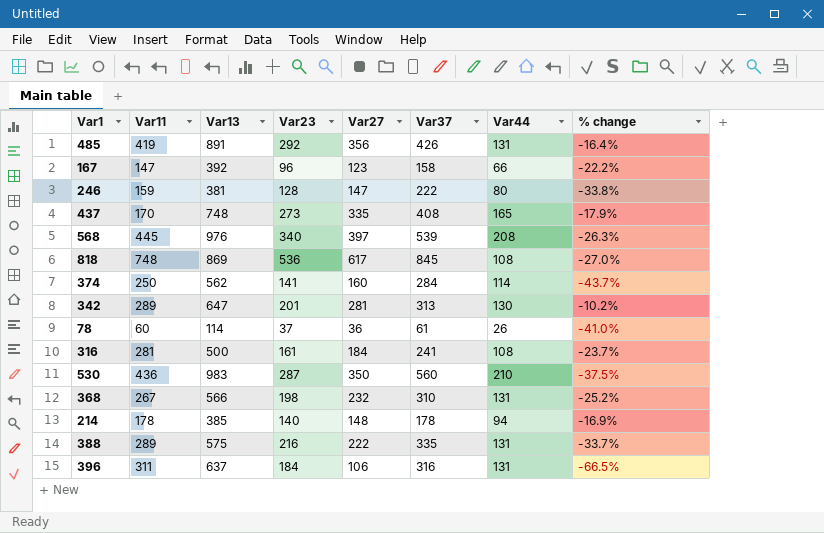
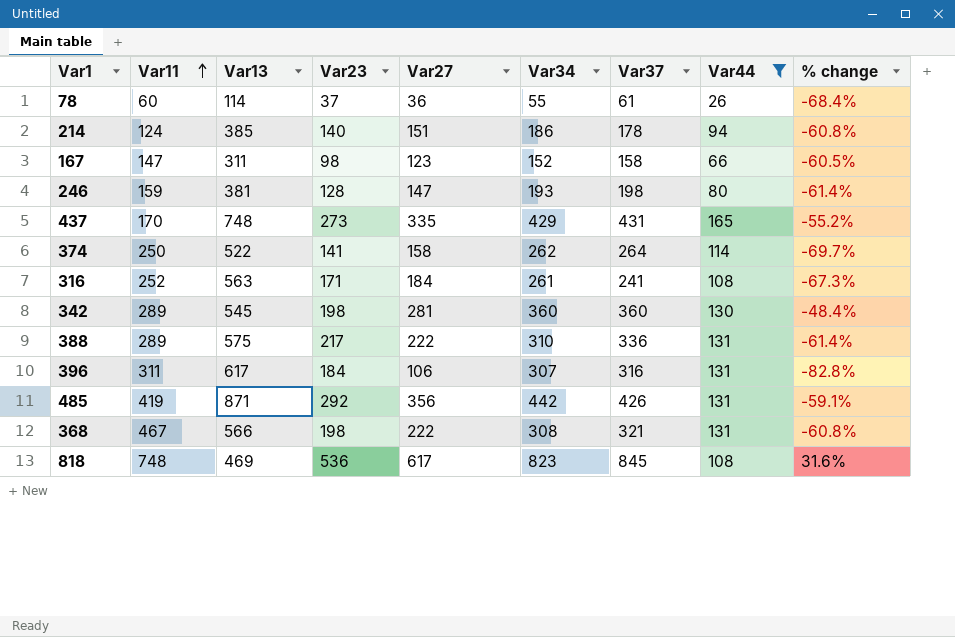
filter: none -> Var44 <= 165
row order: none -> Var11 ascending
column Var34 | position: none -> 6
column % change | formula: ([Var27] - [Var37]) / [Var37] -> ([Var27] - [Var13]) / [Var13]
214 | Var11: 178 -> 124
214 | Var27: 148 -> 151
167 | Var13: 392 -> 311
167 | Var23: 96 -> 98
246 | Var37: 222 -> 198
437 | Var37: 408 -> 431
374 | Var13: 562 -> 522
374 | Var27: 160 -> 158
374 | Var37: 284 -> 264
316 | Var11: 281 -> 252
316 | Var13: 500 -> 563
316 | Var23: 161 -> 171
342 | Var13: 647 -> 545
342 | Var23: 201 -> 198
342 | Var37: 313 -> 360
388 | Var23: 216 -> 217
388 | Var37: 335 -> 336
396 | Var13: 637 -> 617
485 | Var13: 891 -> 871
368 | Var11: 267 -> 467
368 | Var27: 232 -> 222
368 | Var37: 310 -> 321
818 | Var13: 869 -> 469

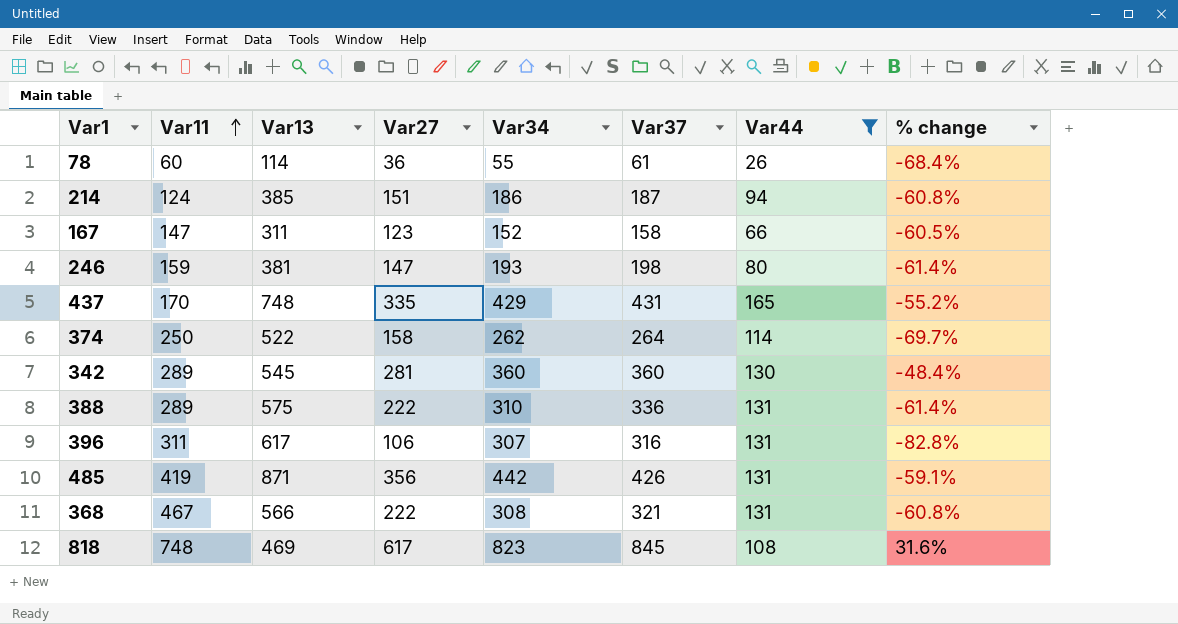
column Var23 | position: 4 -> none
row 316: 252 | 563 | 171 | 184 | 261 | 241 | 108 | -67.3% -> none
214 | Var37: 178 -> 187

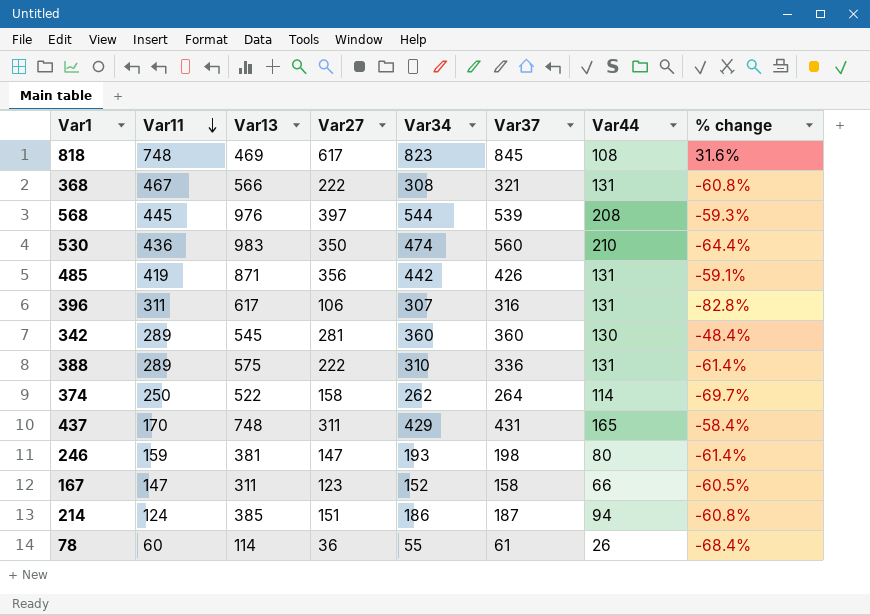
filter: Var44 <= 165 -> none
row order: Var11 ascending -> Var11 descending
437 | Var27: 335 -> 311
437 | % change: -55.2% -> -58.4%

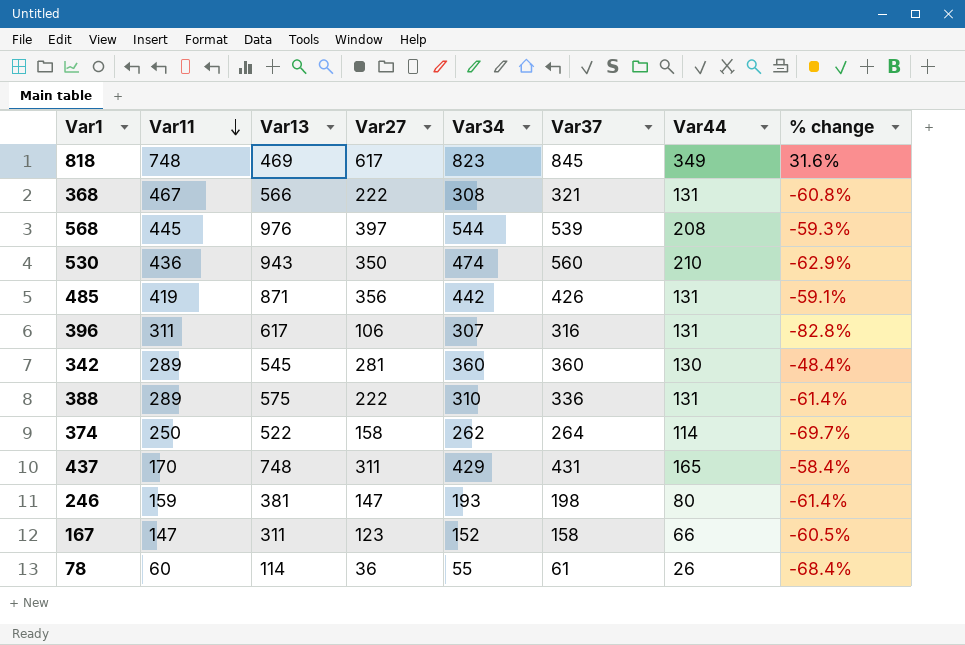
row 214: 124 | 385 | 151 | 186 | 187 | 94 | -60.8% -> none
818 | Var44: 108 -> 349
530 | Var13: 983 -> 943
530 | % change: -64.4% -> -62.9%

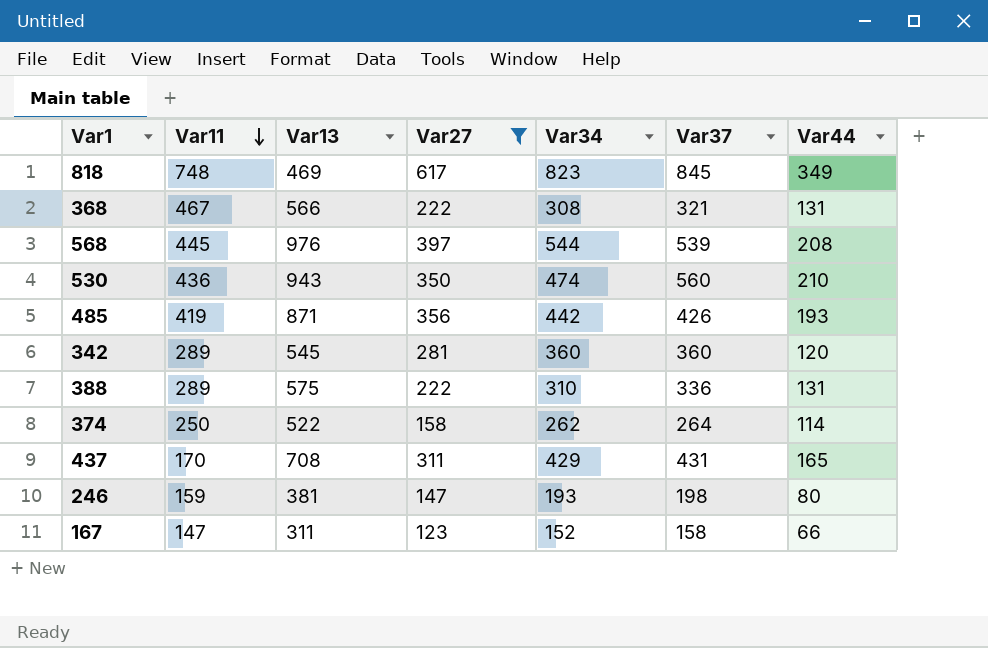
filter: none -> Var27 >= 123
column % change | formula: ([Var27] - [Var13]) / [Var13] -> none
485 | Var44: 131 -> 193
342 | Var44: 130 -> 120
437 | Var13: 748 -> 708

